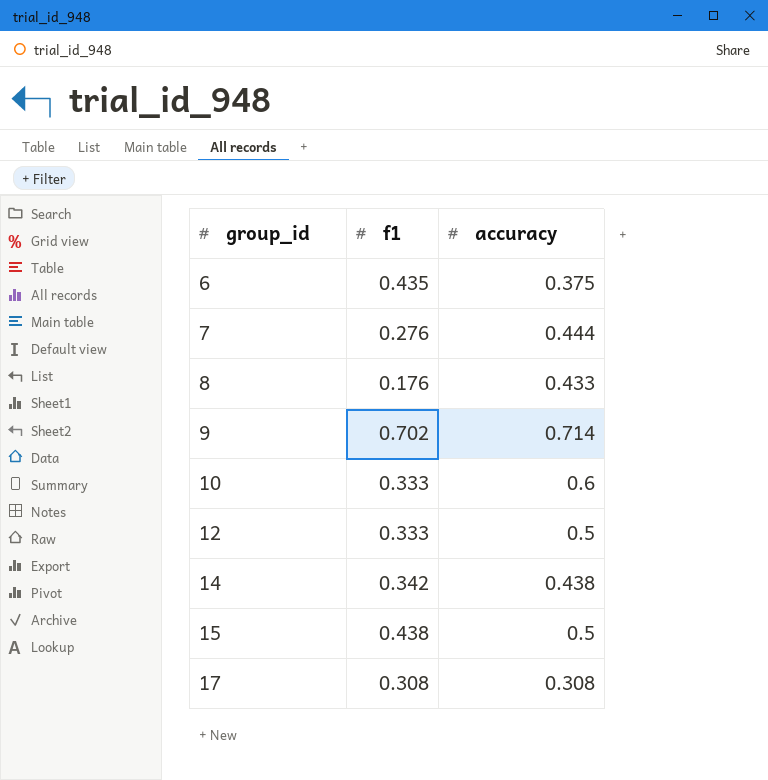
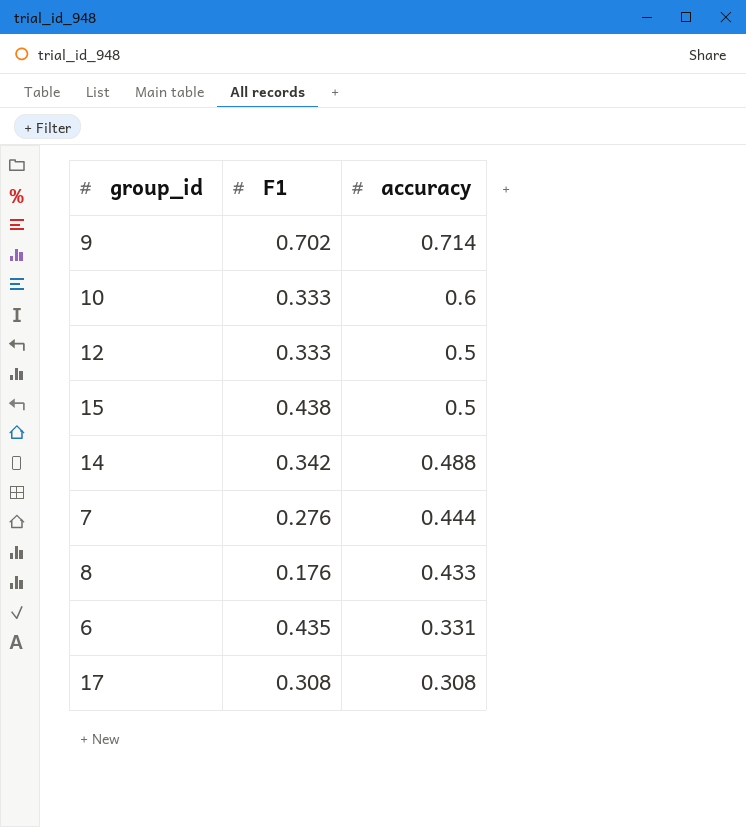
row order: group_id ascending -> accuracy descending
column name: f1 -> F1
14 | accuracy: 0.438 -> 0.488
6 | accuracy: 0.375 -> 0.331

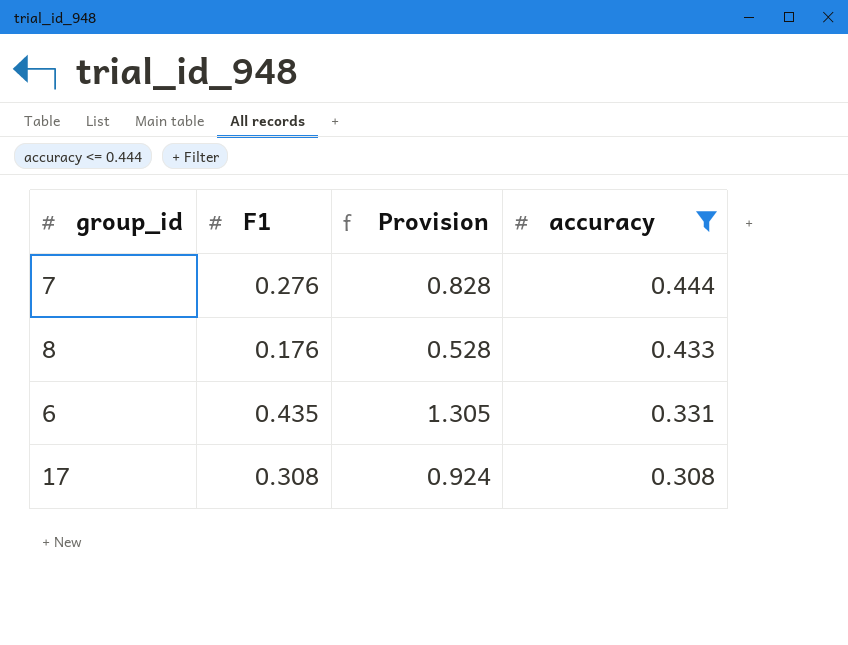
filter: none -> accuracy <= 0.444
column Provision | formula: none -> [F1] * 3

